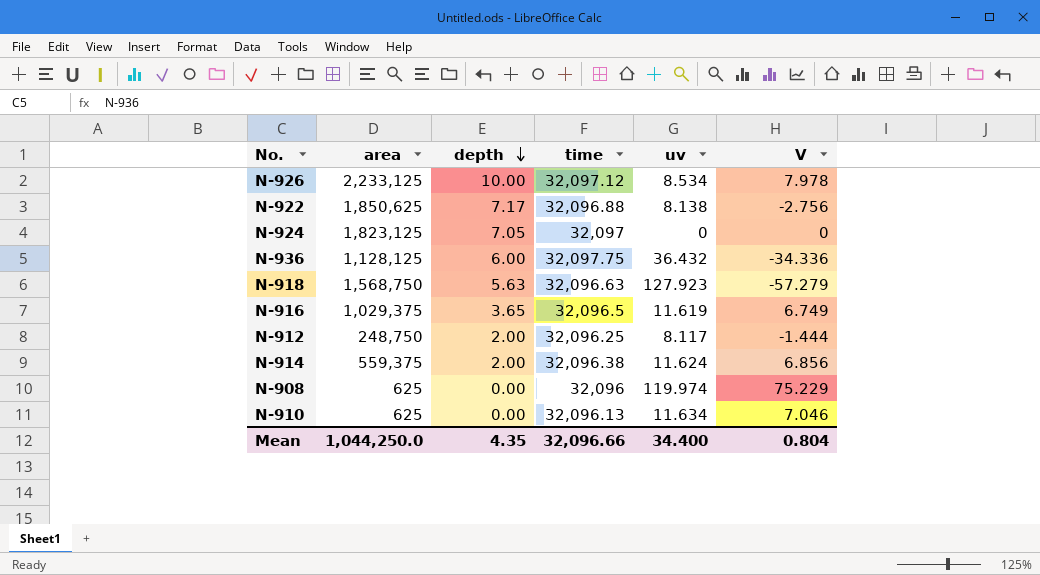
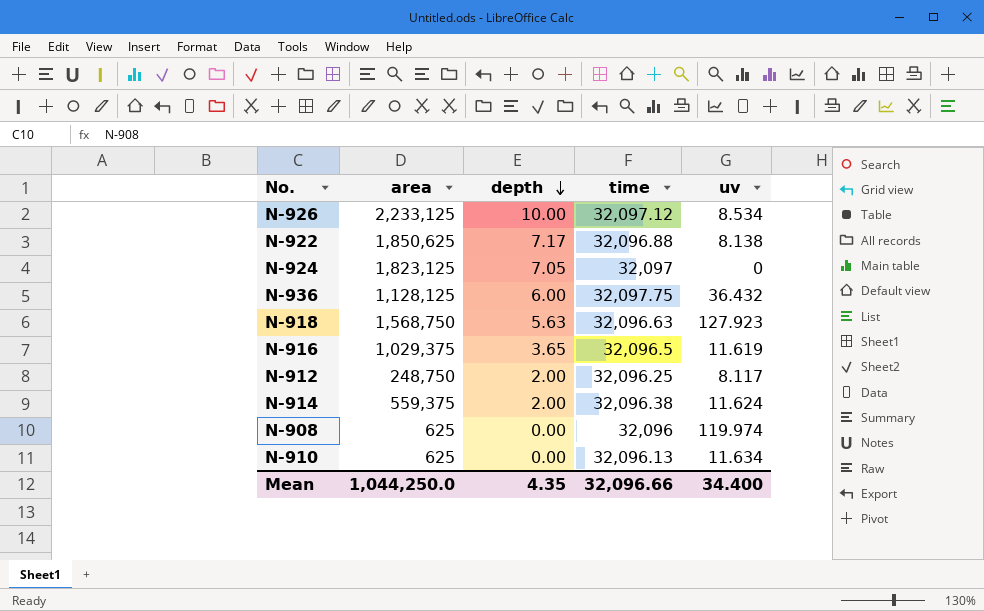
column V | position: 6 -> none

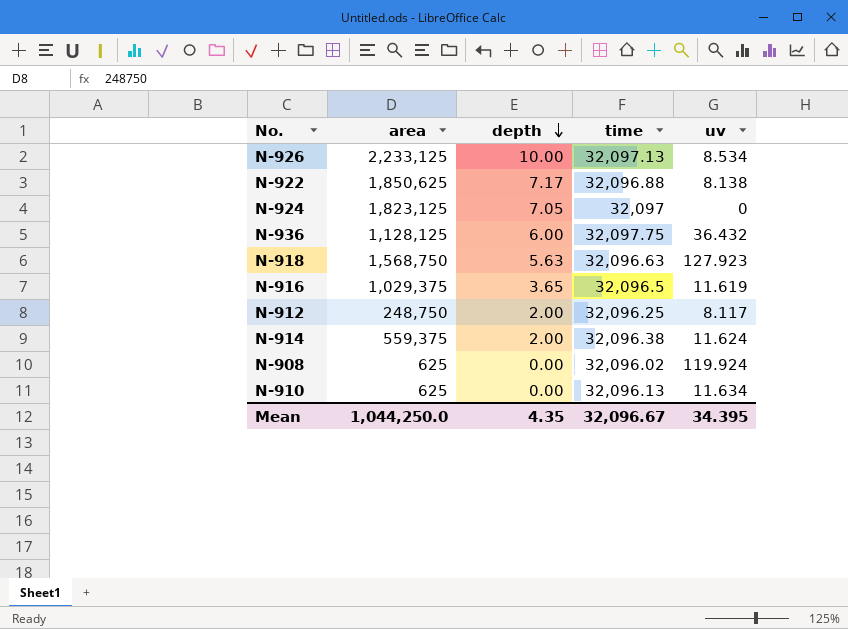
N-926 | time: 32,097.12 -> 32,097.13
N-908 | time: 32,096 -> 32,096.02
N-908 | uv: 119.974 -> 119.924
Mean | time: 32,096.66 -> 32,096.67
Mean | uv: 34.400 -> 34.395

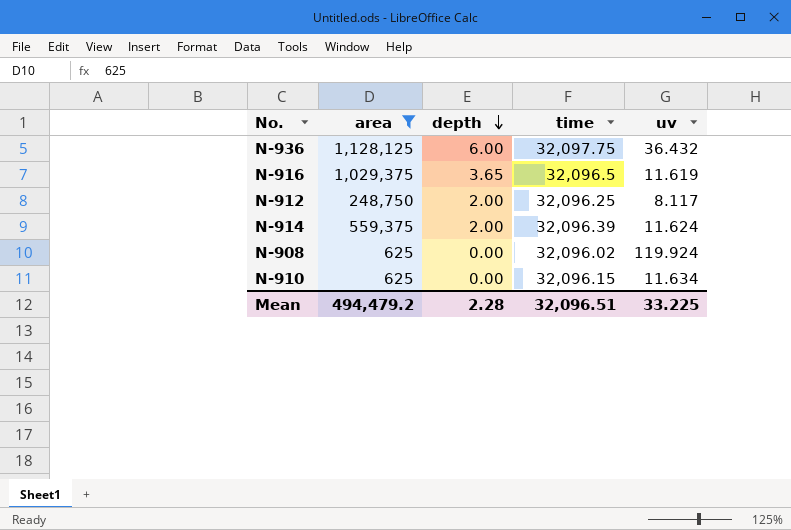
filter: none -> area <= 1,128,125
N-914 | time: 32,096.38 -> 32,096.39
N-910 | time: 32,096.13 -> 32,096.15
Mean | area: 1,044,250.0 -> 494,479.2
Mean | depth: 4.35 -> 2.28
Mean | time: 32,096.67 -> 32,096.51
Mean | uv: 34.395 -> 33.225

